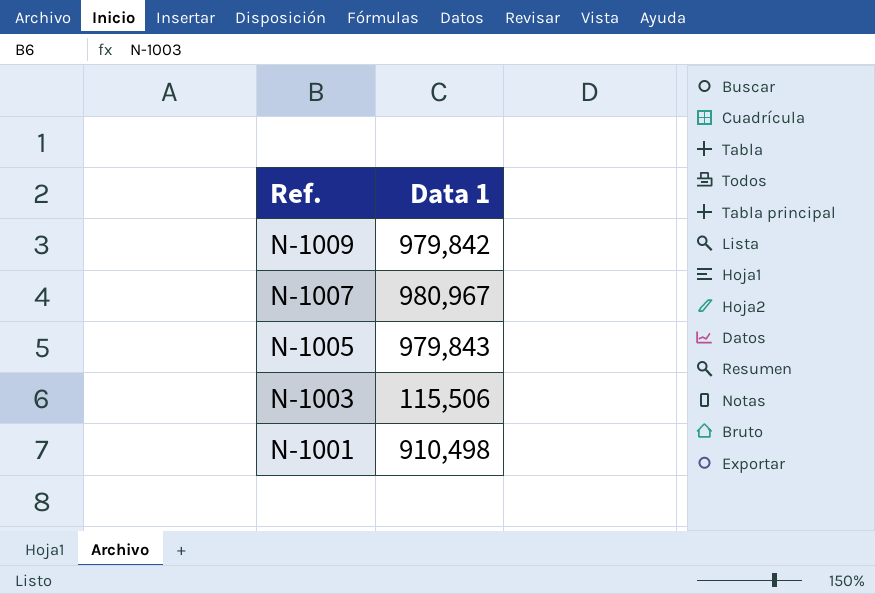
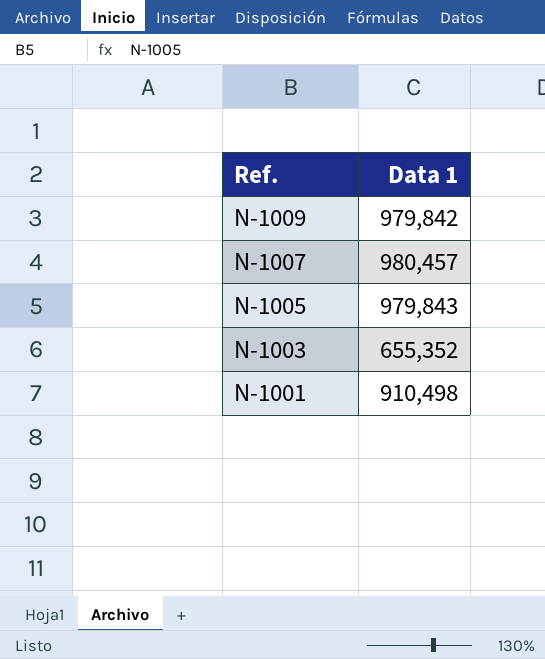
N-1007 | Data 1: 980,967 -> 980,457
N-1003 | Data 1: 115,506 -> 655,352

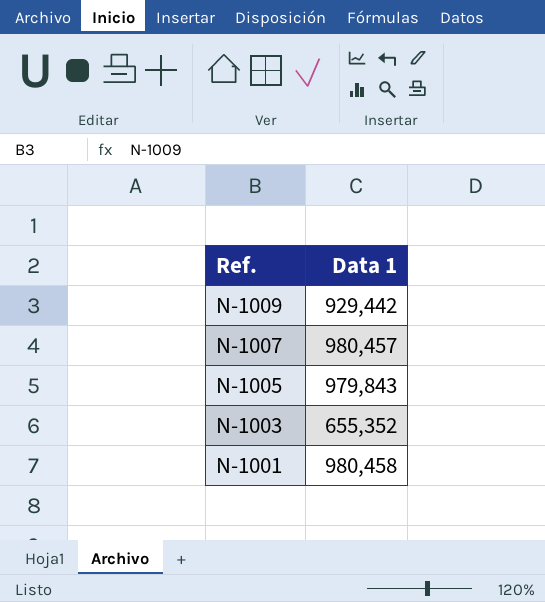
N-1009 | Data 1: 979,842 -> 929,442
N-1001 | Data 1: 910,498 -> 980,458

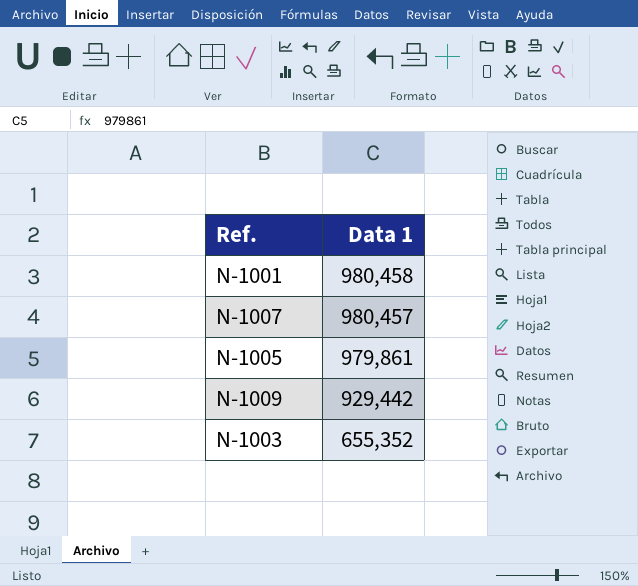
row order: Ref. descending -> Data 1 descending
N-1005 | Data 1: 979,843 -> 979,861

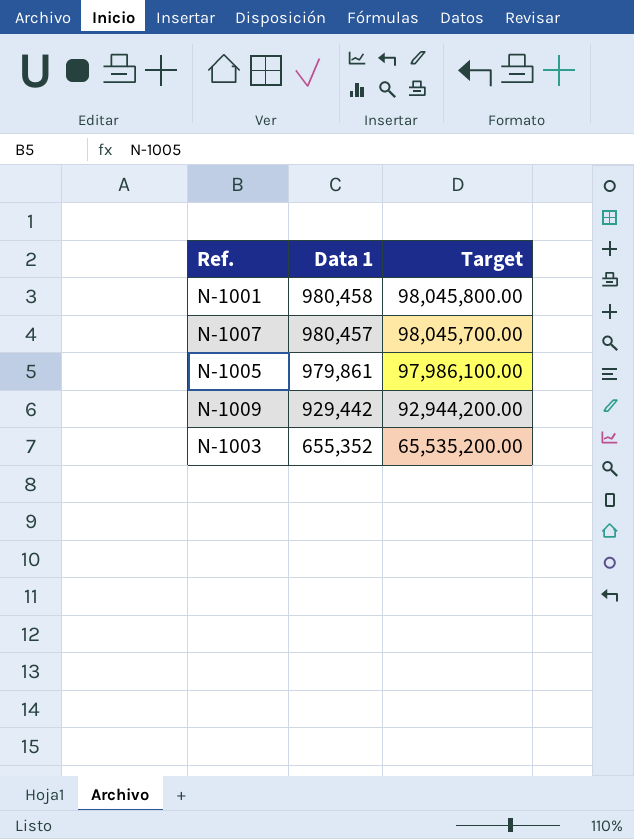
column Target | formula: none -> [Data 1] * 100

